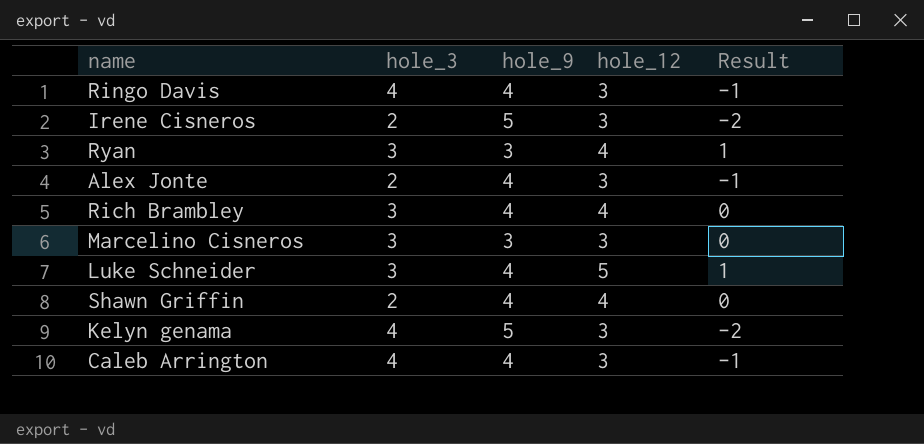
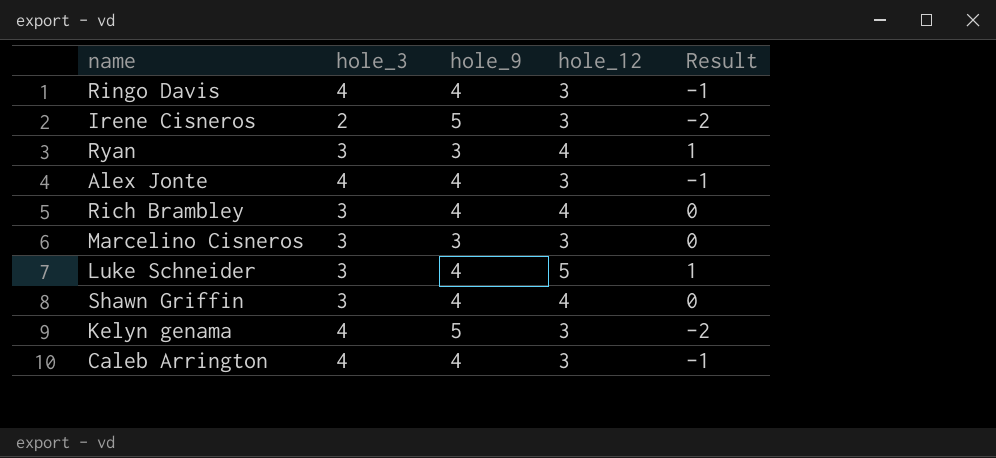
Alex Jonte | hole_3: 2 -> 4
Shawn Griffin | hole_3: 2 -> 3

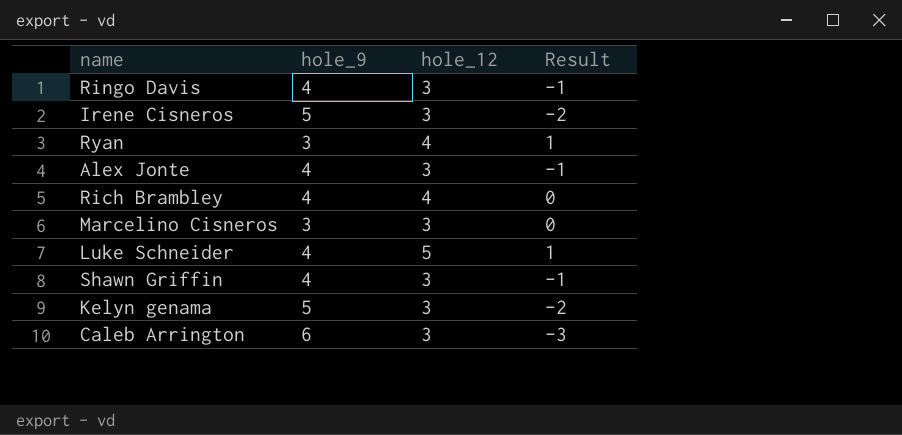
column hole_3 | position: 2 -> none
Shawn Griffin | hole_12: 4 -> 3
Shawn Griffin | Result: 0 -> -1
Caleb Arrington | hole_9: 4 -> 6
Caleb Arrington | Result: -1 -> -3

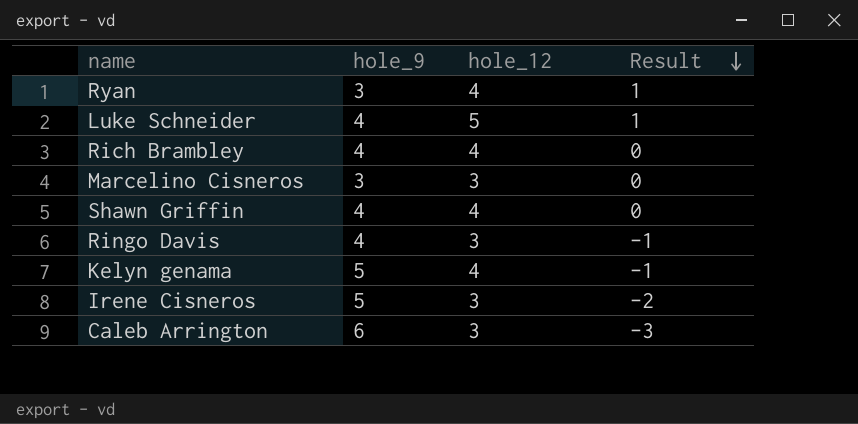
row order: none -> Result descending
row Alex Jonte: 4 | 3 | -1 -> none
Shawn Griffin | hole_12: 3 -> 4
Shawn Griffin | Result: -1 -> 0
Kelyn genama | hole_12: 3 -> 4
Kelyn genama | Result: -2 -> -1

